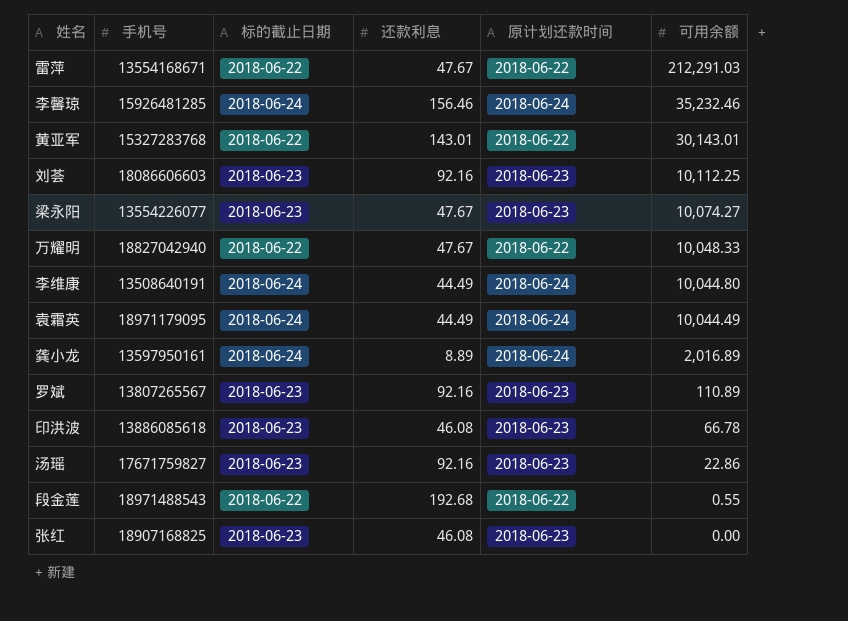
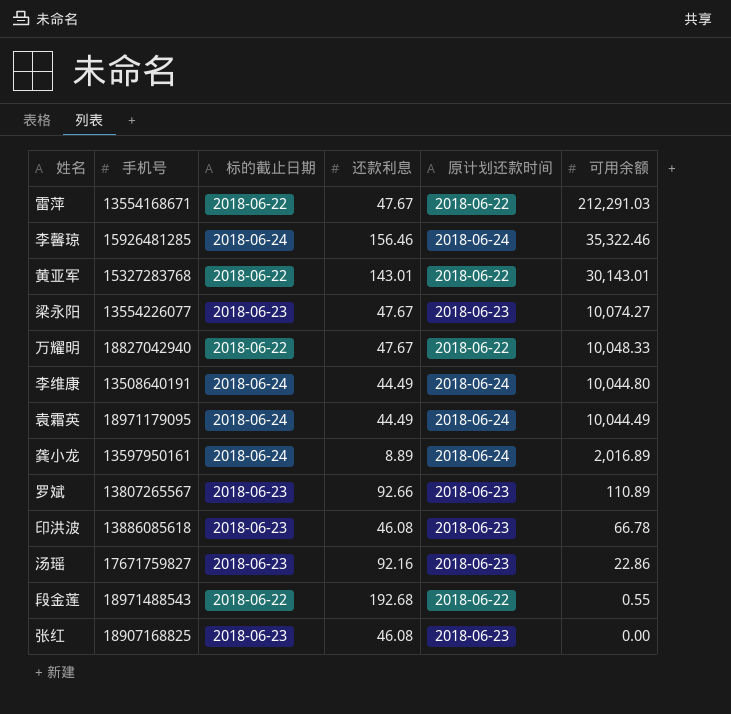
row 刘荟: 18086606603 | 2018-06-23 | 92.16 | 2018-06-23 | 10,112.25 -> none
李馨琼 | 可用余额: 35,232.46 -> 35,322.46
罗斌 | 还款利息: 92.16 -> 92.66

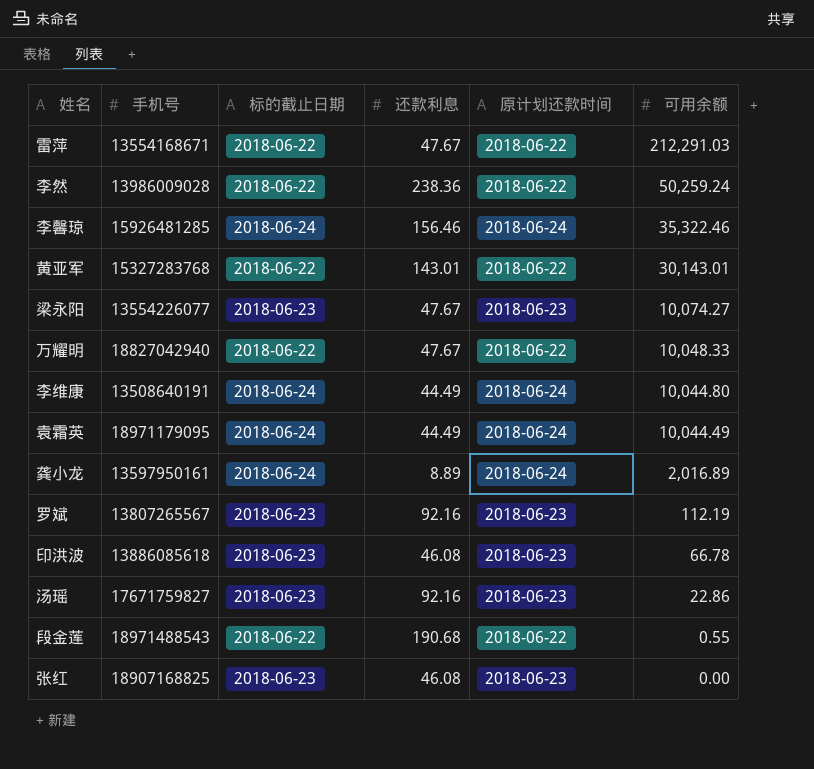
row 李然: none -> 13986009028 | 2018-06-22 | 238.36 | 2018-06-22 | 50,259.24
罗斌 | 还款利息: 92.66 -> 92.16
罗斌 | 可用余额: 110.89 -> 112.19
段金莲 | 还款利息: 192.68 -> 190.68

